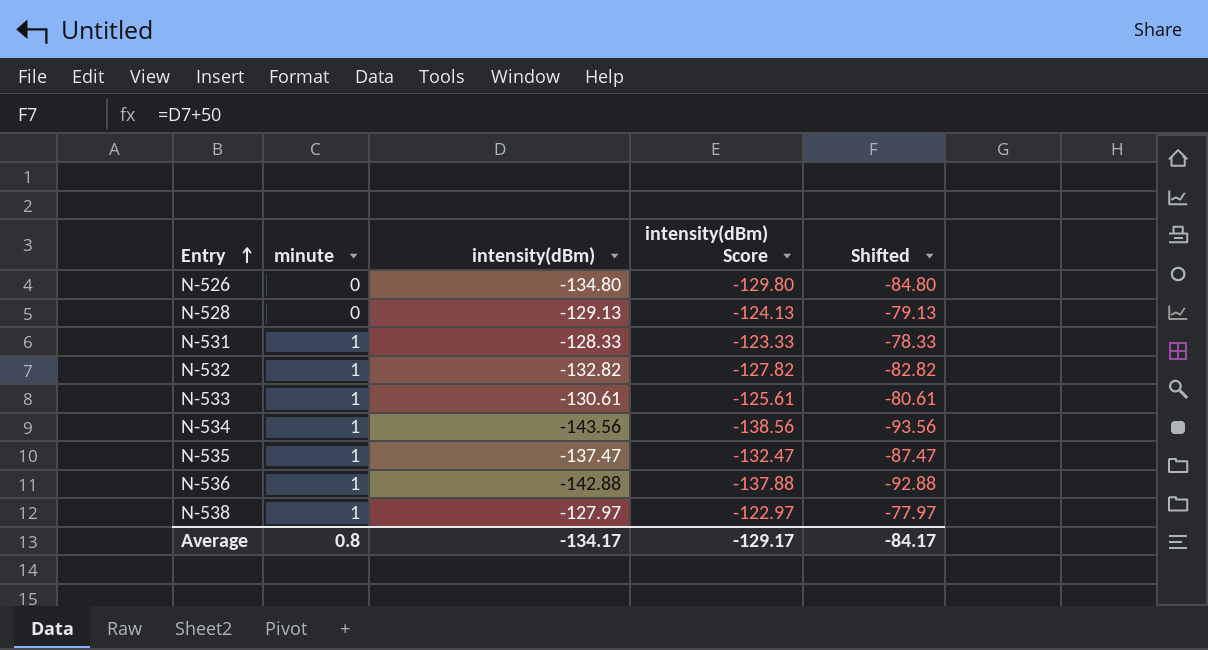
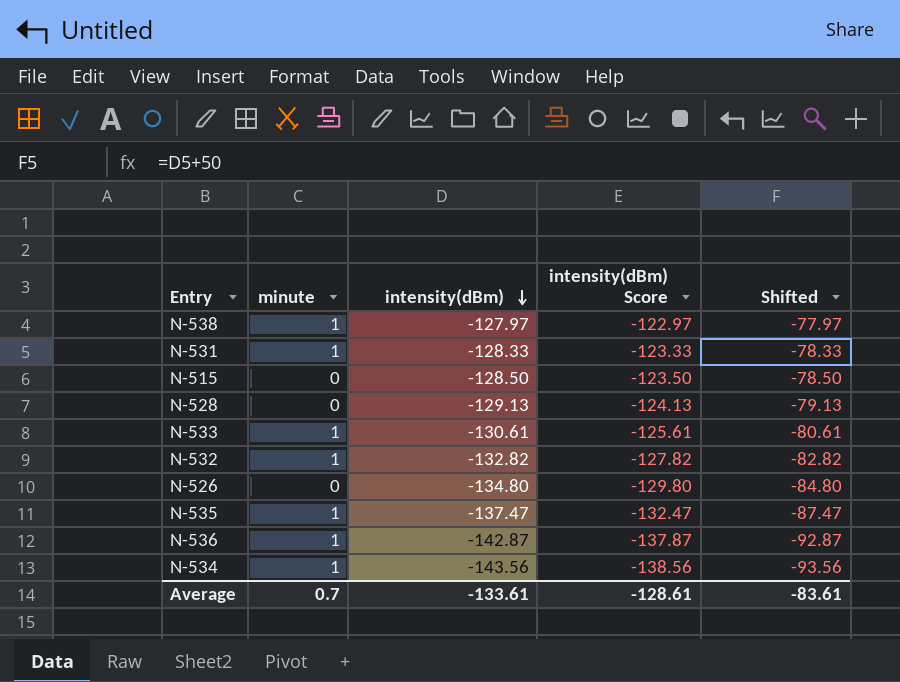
row order: Entry ascending -> intensity(dBm) descending
row N-515: none -> 0 | -128.50 | -123.50 | -78.50
N-536 | intensity(dBm): -142.88 -> -142.87
N-536 | intensity(dBm) Score: -137.88 -> -137.87
N-536 | Shifted: -92.88 -> -92.87
Average | minute: 0.8 -> 0.7
Average | intensity(dBm): -134.17 -> -133.61
Average | intensity(dBm) Score: -129.17 -> -128.61
Average | Shifted: -84.17 -> -83.61

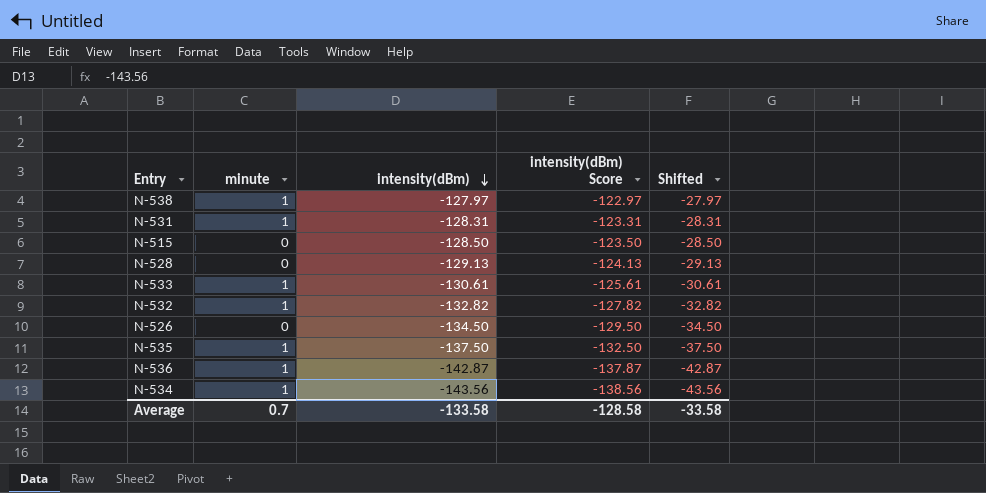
column Shifted | formula: [intensity(dBm)] + 50 -> [intensity(dBm)] + 100
N-531 | intensity(dBm): -128.33 -> -128.31
N-531 | intensity(dBm) Score: -123.33 -> -123.31
N-526 | intensity(dBm): -134.80 -> -134.50
N-526 | intensity(dBm) Score: -129.80 -> -129.50
N-535 | intensity(dBm): -137.47 -> -137.50
N-535 | intensity(dBm) Score: -132.47 -> -132.50
Average | intensity(dBm): -133.61 -> -133.58
Average | intensity(dBm) Score: -128.61 -> -128.58
Average | Shifted: -83.61 -> -33.58

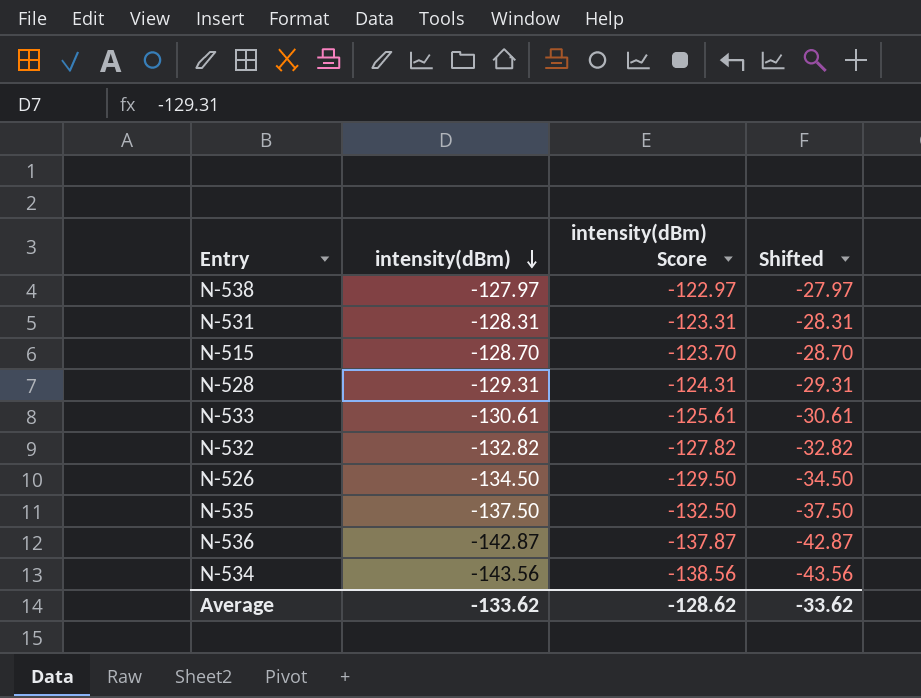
column minute | position: 2 -> none
N-515 | intensity(dBm): -128.50 -> -128.70
N-515 | intensity(dBm) Score: -123.50 -> -123.70
N-515 | Shifted: -28.50 -> -28.70
N-528 | intensity(dBm): -129.13 -> -129.31
N-528 | intensity(dBm) Score: -124.13 -> -124.31
N-528 | Shifted: -29.13 -> -29.31
Average | intensity(dBm): -133.58 -> -133.62
Average | intensity(dBm) Score: -128.58 -> -128.62
Average | Shifted: -33.58 -> -33.62

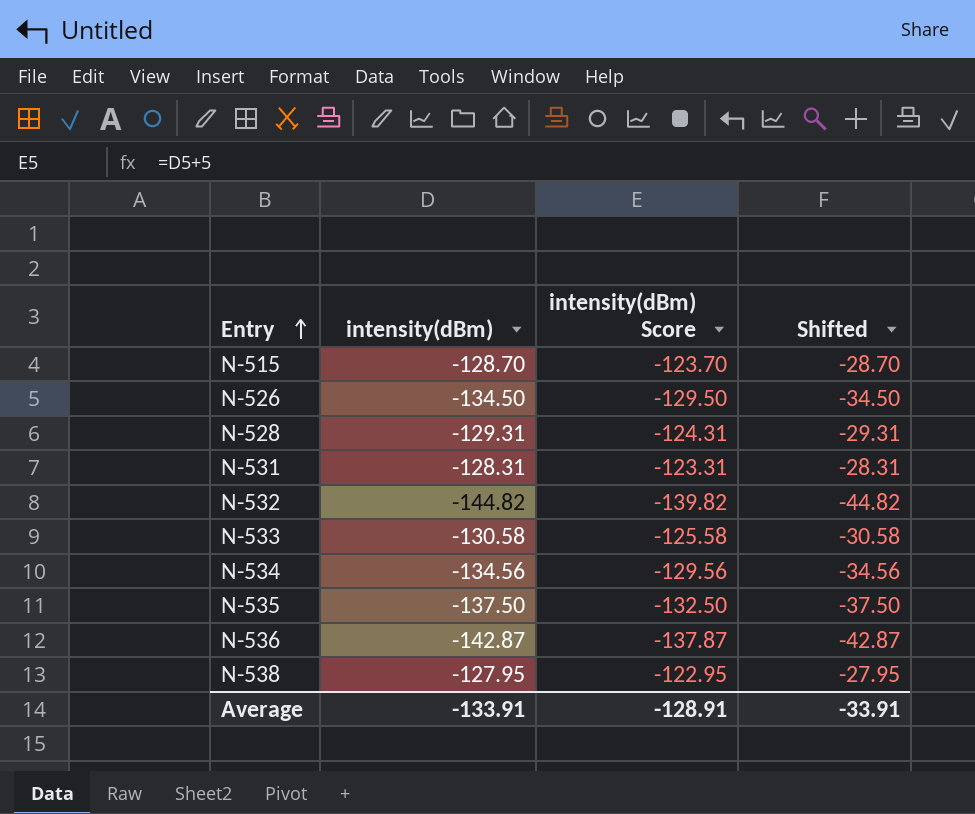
row order: intensity(dBm) descending -> Entry ascending
N-532 | intensity(dBm): -132.82 -> -144.82
N-532 | intensity(dBm) Score: -127.82 -> -139.82
N-532 | Shifted: -32.82 -> -44.82
N-533 | intensity(dBm): -130.61 -> -130.58
N-533 | intensity(dBm) Score: -125.61 -> -125.58
N-533 | Shifted: -30.61 -> -30.58
N-534 | intensity(dBm): -143.56 -> -134.56
N-534 | intensity(dBm) Score: -138.56 -> -129.56
N-534 | Shifted: -43.56 -> -34.56
N-538 | intensity(dBm): -127.97 -> -127.95
N-538 | intensity(dBm) Score: -122.97 -> -122.95
N-538 | Shifted: -27.97 -> -27.95
Average | intensity(dBm): -133.62 -> -133.91
Average | intensity(dBm) Score: -128.62 -> -128.91
Average | Shifted: -33.62 -> -33.91

